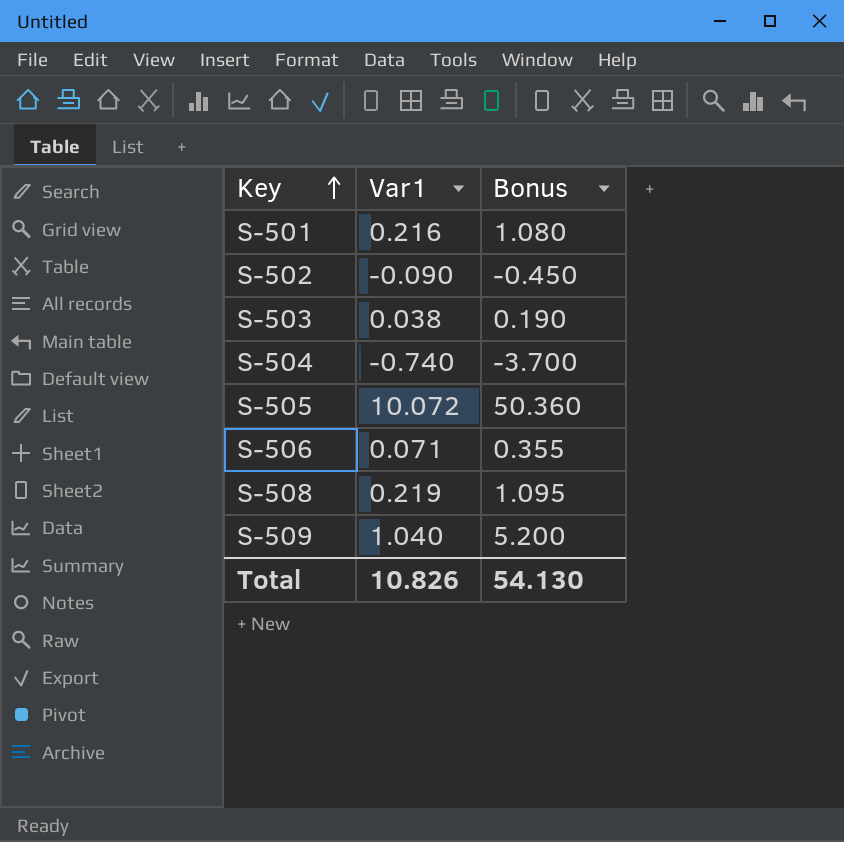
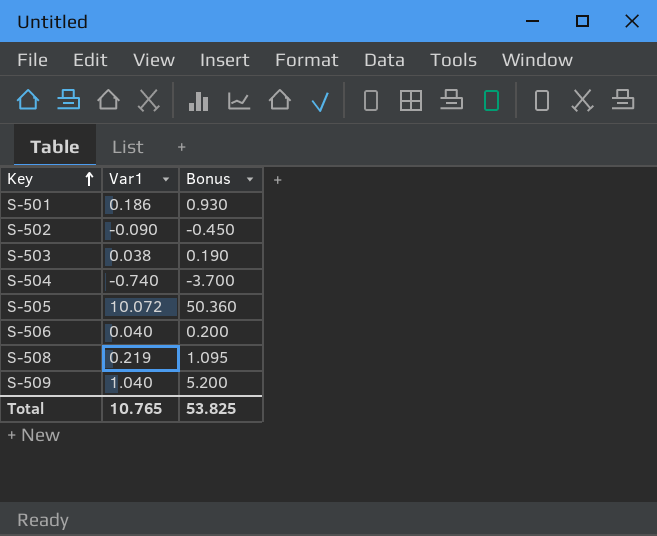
S-501 | Var1: 0.216 -> 0.186
S-501 | Bonus: 1.080 -> 0.930
S-506 | Var1: 0.071 -> 0.040
S-506 | Bonus: 0.355 -> 0.200
Total | Var1: 10.826 -> 10.765
Total | Bonus: 54.130 -> 53.825

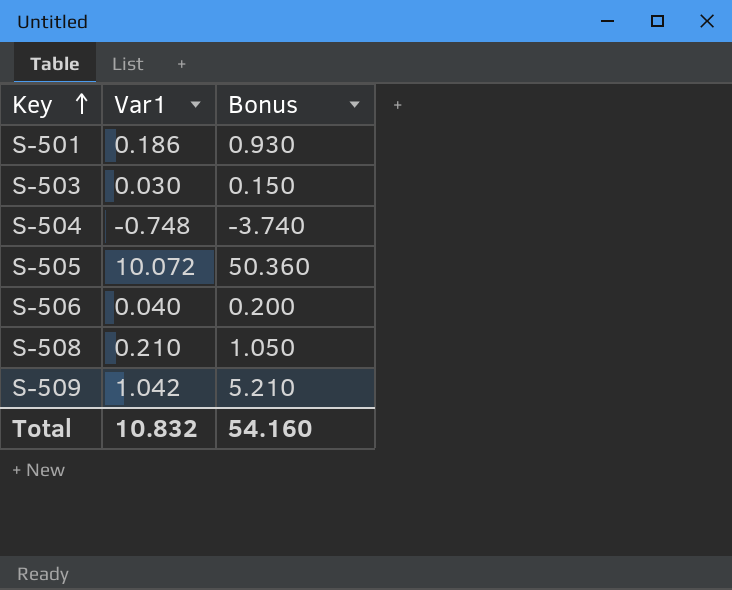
row S-502: -0.090 | -0.450 -> none
S-503 | Var1: 0.038 -> 0.030
S-503 | Bonus: 0.190 -> 0.150
S-504 | Var1: -0.740 -> -0.748
S-504 | Bonus: -3.700 -> -3.740
S-508 | Var1: 0.219 -> 0.210
S-508 | Bonus: 1.095 -> 1.050
S-509 | Var1: 1.040 -> 1.042
S-509 | Bonus: 5.200 -> 5.210
Total | Var1: 10.765 -> 10.832
Total | Bonus: 53.825 -> 54.160

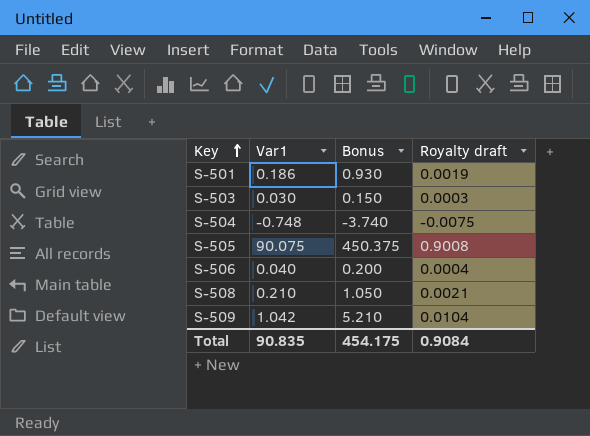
column Royalty draft | formula: none -> [Var1] * 0.01
S-505 | Var1: 10.072 -> 90.075
S-505 | Bonus: 50.360 -> 450.375
Total | Var1: 10.832 -> 90.835
Total | Bonus: 54.160 -> 454.175

